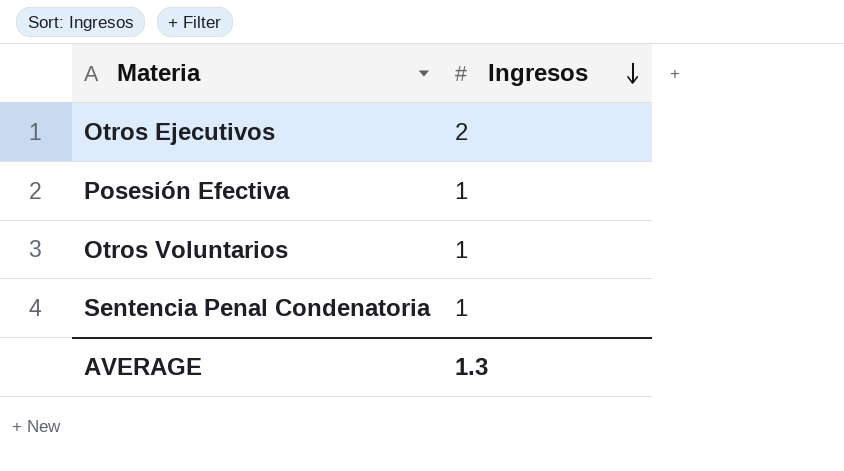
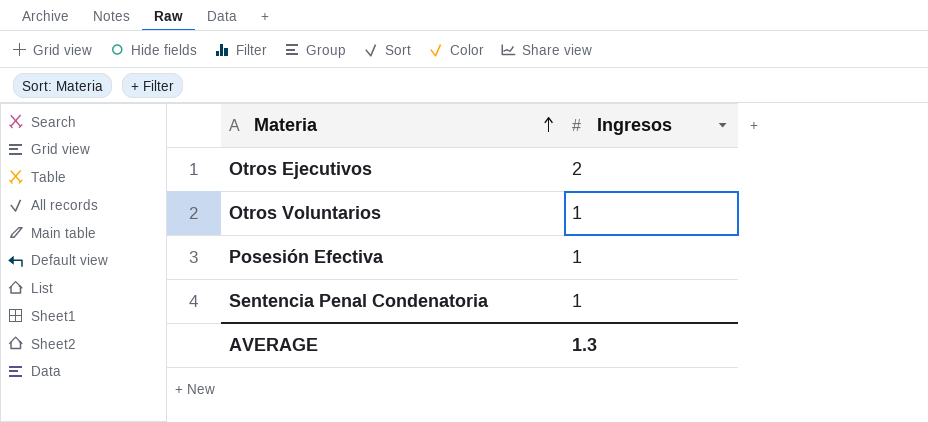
row order: Ingresos descending -> Materia ascending

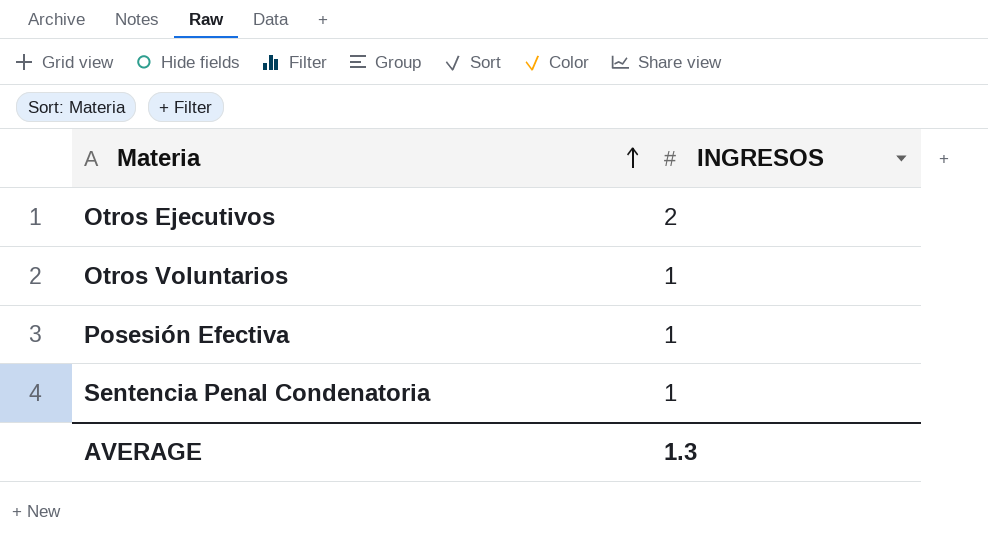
column name: Ingresos -> INGRESOS

